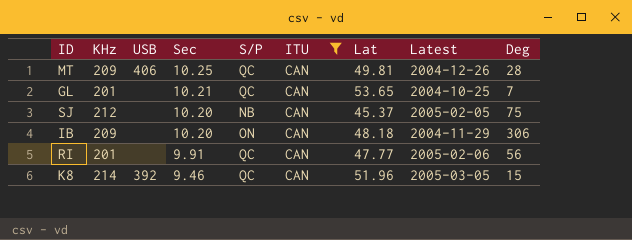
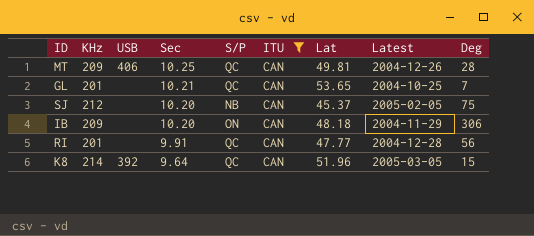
RI | Latest: 2005-02-06 -> 2004-12-28
K8 | Sec: 9.46 -> 9.64

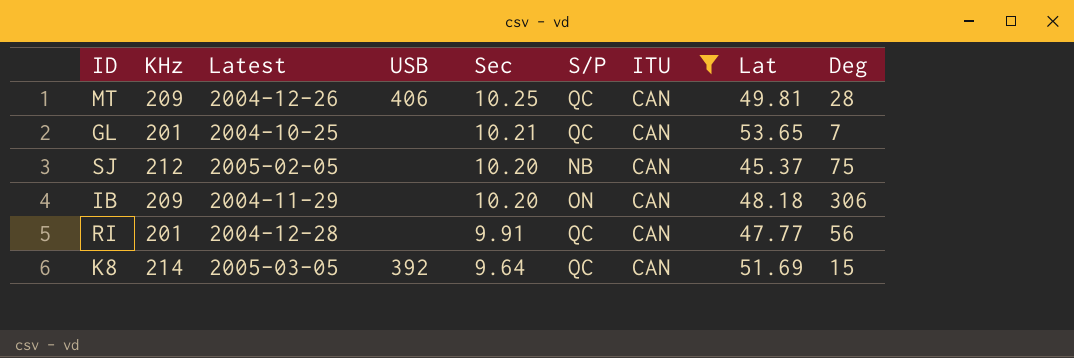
column Latest | position: 8 -> 3
K8 | Lat: 51.96 -> 51.69

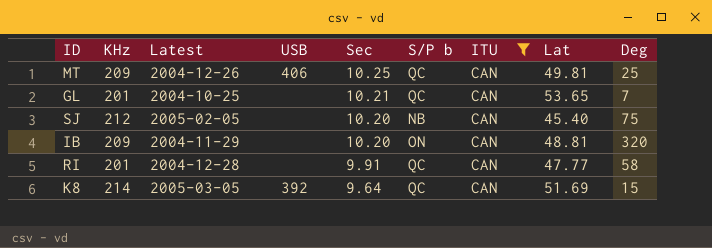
column name: S/P -> S/P b
MT | Deg: 28 -> 25
SJ | Lat: 45.37 -> 45.40
IB | Lat: 48.18 -> 48.81
IB | Deg: 306 -> 320
RI | Deg: 56 -> 58

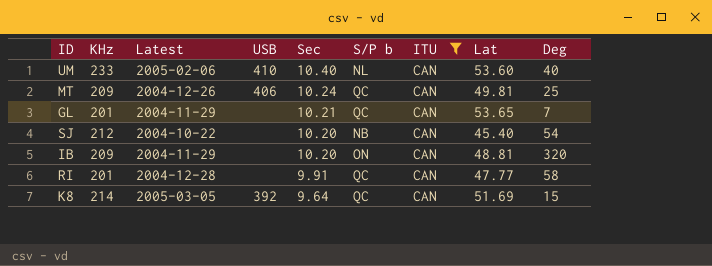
row UM: none -> 233 | 2005-02-06 | 410 | 10.40 | NL | CAN | 53.60 | 40
MT | Sec: 10.25 -> 10.24
GL | Latest: 2004-10-25 -> 2004-11-29
SJ | Latest: 2005-02-05 -> 2004-10-22
SJ | Deg: 75 -> 54

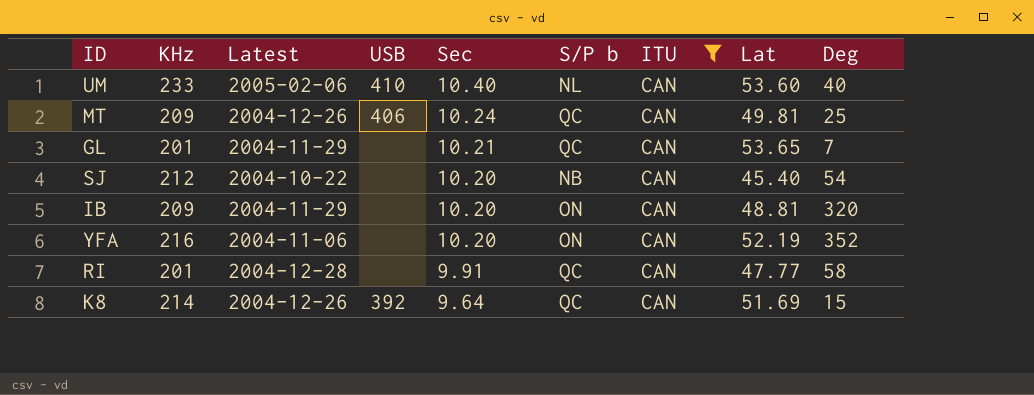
row YFA: none -> 216 | 2004-11-06 | none | 10.20 | ON | CAN | 52.19 | 352
K8 | Latest: 2005-03-05 -> 2004-12-26

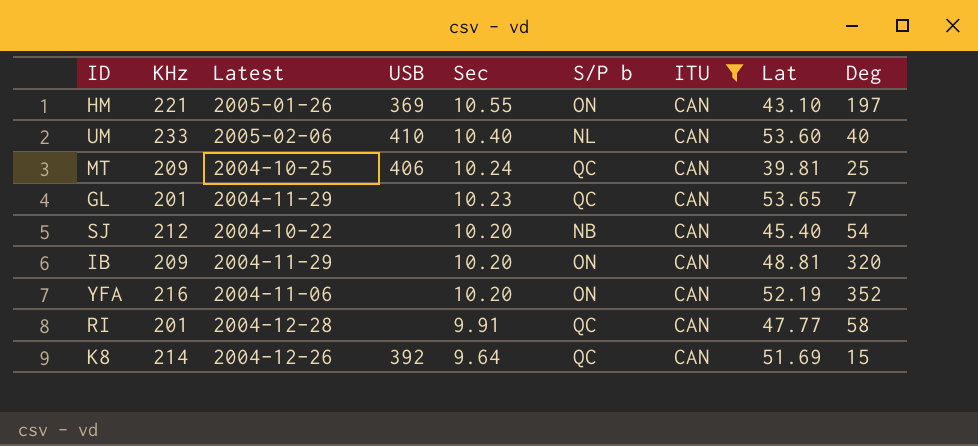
row HM: none -> 221 | 2005-01-26 | 369 | 10.55 | ON | CAN | 43.10 | 197
MT | Latest: 2004-12-26 -> 2004-10-25
MT | Lat: 49.81 -> 39.81
GL | Sec: 10.21 -> 10.23

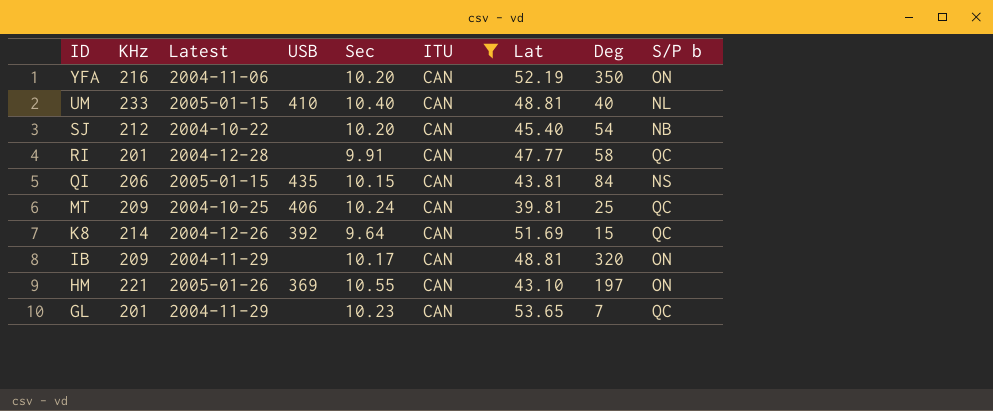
row order: Sec descending -> ID descending
column S/P b | position: 6 -> 9
YFA | Deg: 352 -> 350
UM | Latest: 2005-02-06 -> 2005-01-15
UM | Lat: 53.60 -> 48.81
row QI: none -> 206 | 2005-01-15 | 435 | 10.15 | CAN | 43.81 | 84 | NS
IB | Sec: 10.20 -> 10.17

